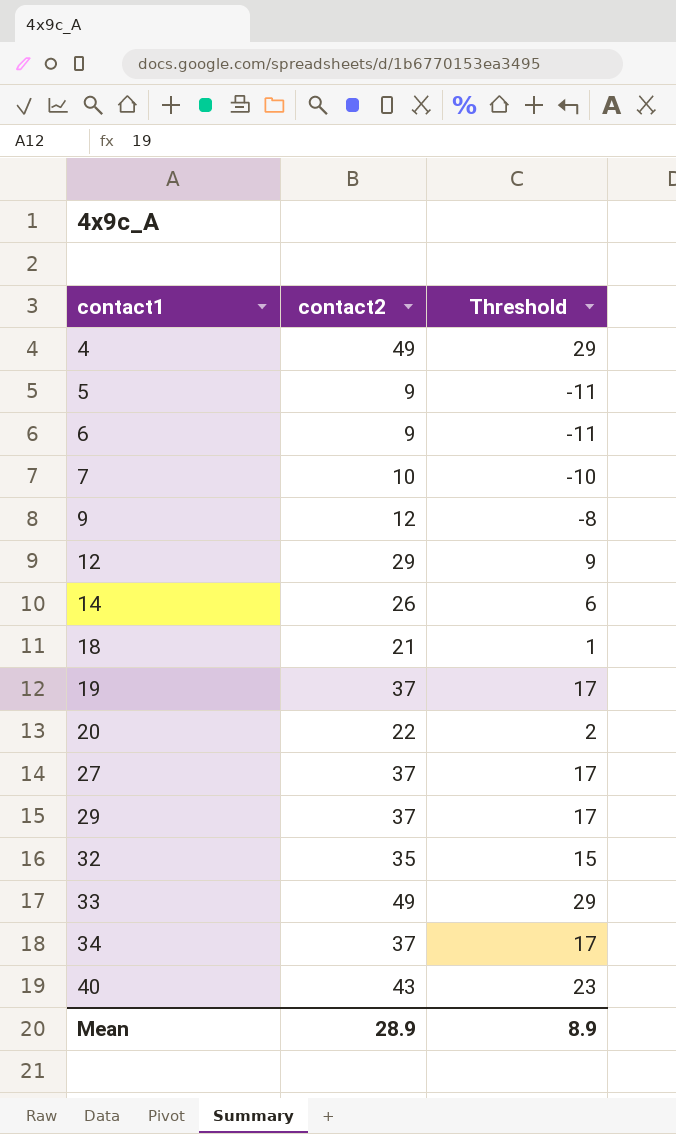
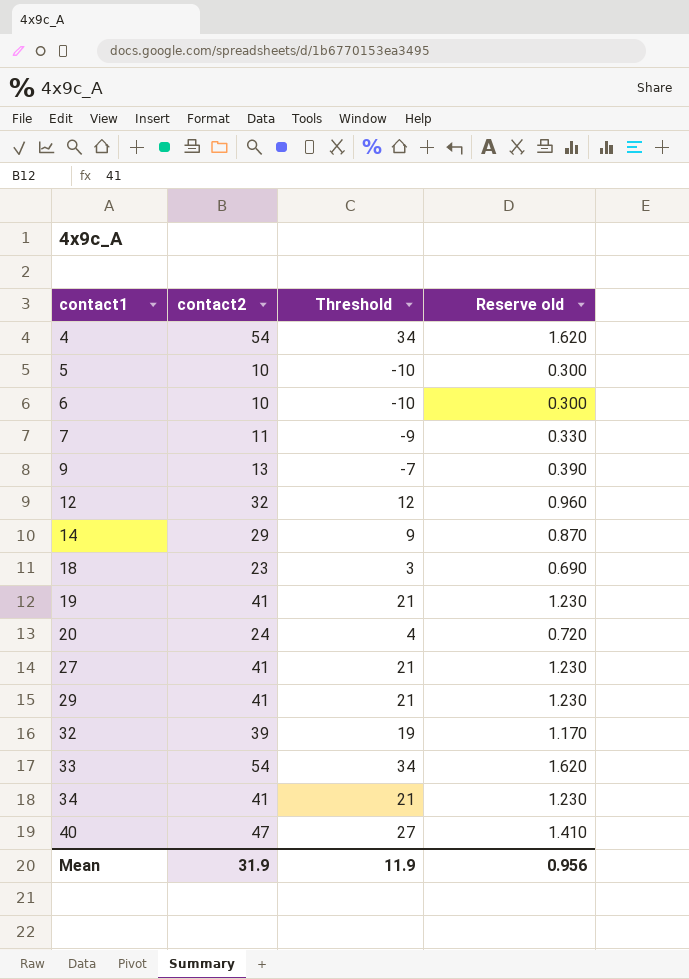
column Reserve old | formula: none -> [contact2] * 0.03
4 | contact2: 49 -> 54
4 | Threshold: 29 -> 34
5 | contact2: 9 -> 10
5 | Threshold: -11 -> -10
6 | contact2: 9 -> 10
6 | Threshold: -11 -> -10
7 | contact2: 10 -> 11
7 | Threshold: -10 -> -9
9 | contact2: 12 -> 13
9 | Threshold: -8 -> -7
12 | contact2: 29 -> 32
12 | Threshold: 9 -> 12
14 | contact2: 26 -> 29
14 | Threshold: 6 -> 9
18 | contact2: 21 -> 23
18 | Threshold: 1 -> 3
19 | contact2: 37 -> 41
19 | Threshold: 17 -> 21
20 | contact2: 22 -> 24
20 | Threshold: 2 -> 4
27 | contact2: 37 -> 41
27 | Threshold: 17 -> 21
29 | contact2: 37 -> 41
29 | Threshold: 17 -> 21
32 | contact2: 35 -> 39
32 | Threshold: 15 -> 19
33 | contact2: 49 -> 54
33 | Threshold: 29 -> 34
34 | contact2: 37 -> 41
34 | Threshold: 17 -> 21
40 | contact2: 43 -> 47
40 | Threshold: 23 -> 27
Mean | contact2: 28.9 -> 31.9
Mean | Threshold: 8.9 -> 11.9

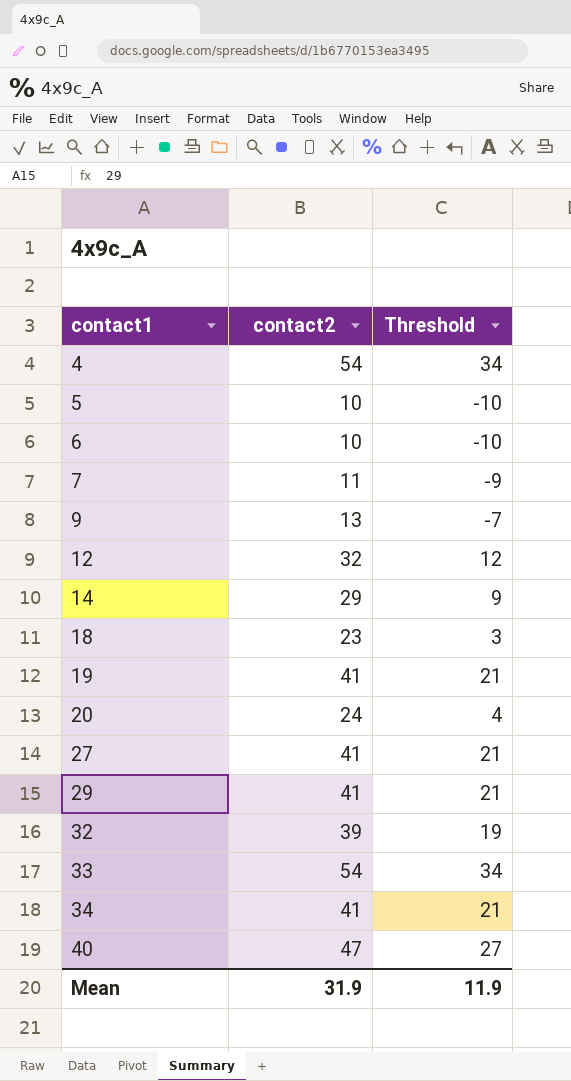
column Reserve old | formula: [contact2] * 0.03 -> none

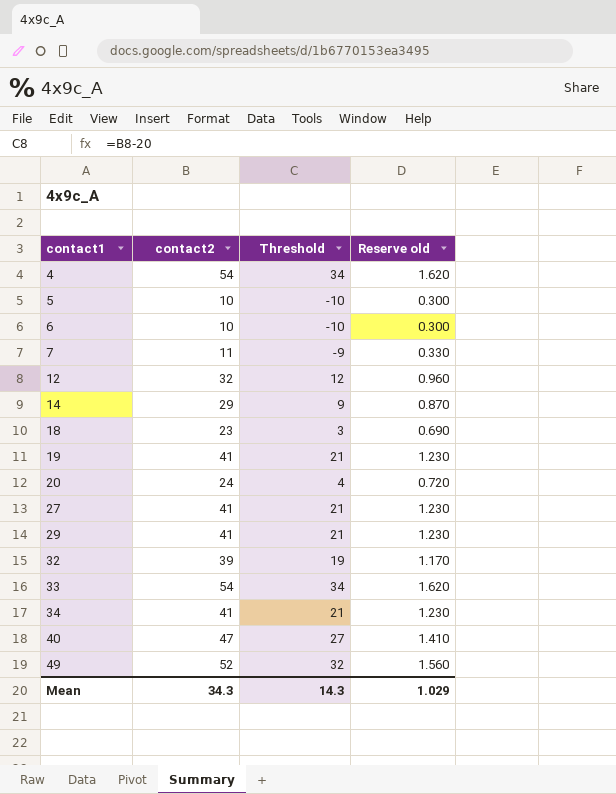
column Reserve old | formula: none -> [contact2] * 0.03
row 9: 13 | -7 -> none
row 49: none -> 52 | 32 | 1.560
Mean | contact2: 31.9 -> 34.3
Mean | Threshold: 11.9 -> 14.3

